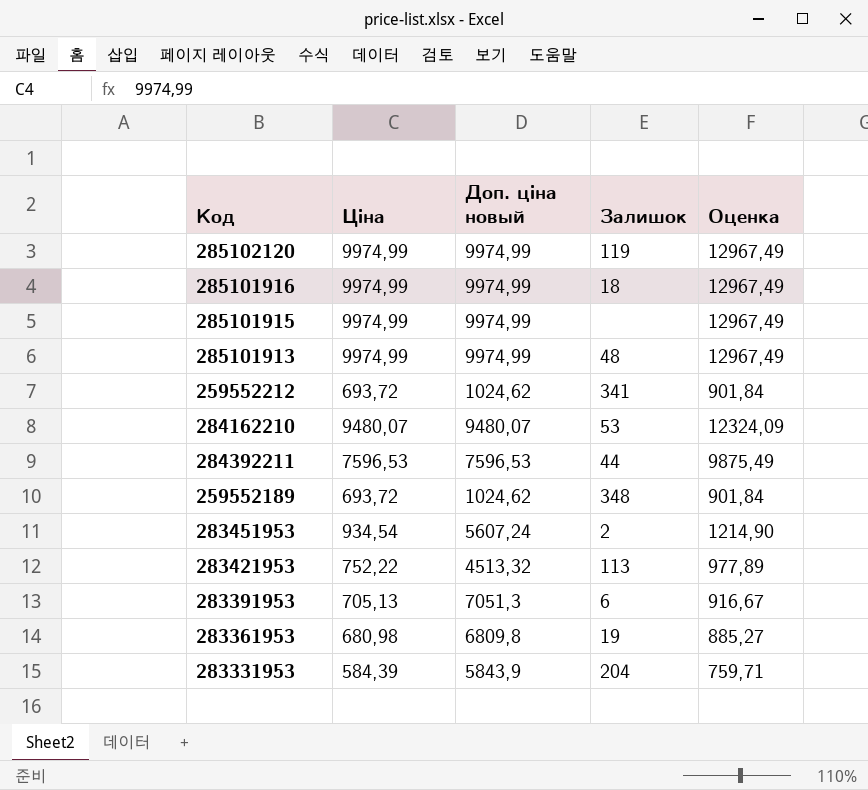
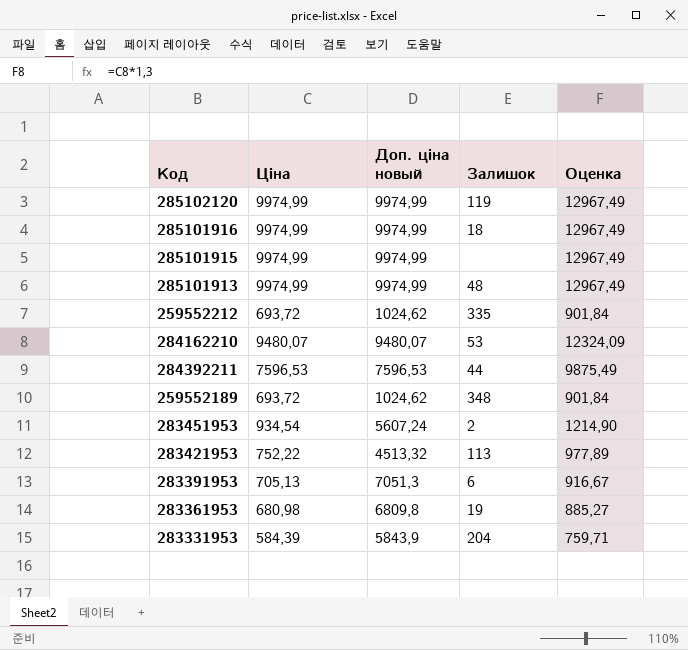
259552212 | Залишок: 341 -> 335

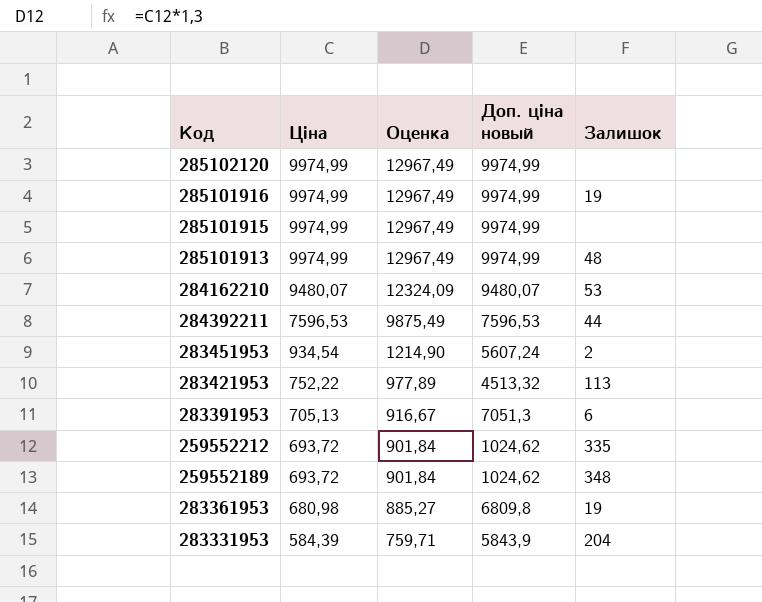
row order: none -> Ціна descending
column Оценка | position: 5 -> 3
285102120 | Залишок: 119 -> none
285101916 | Залишок: 18 -> 19

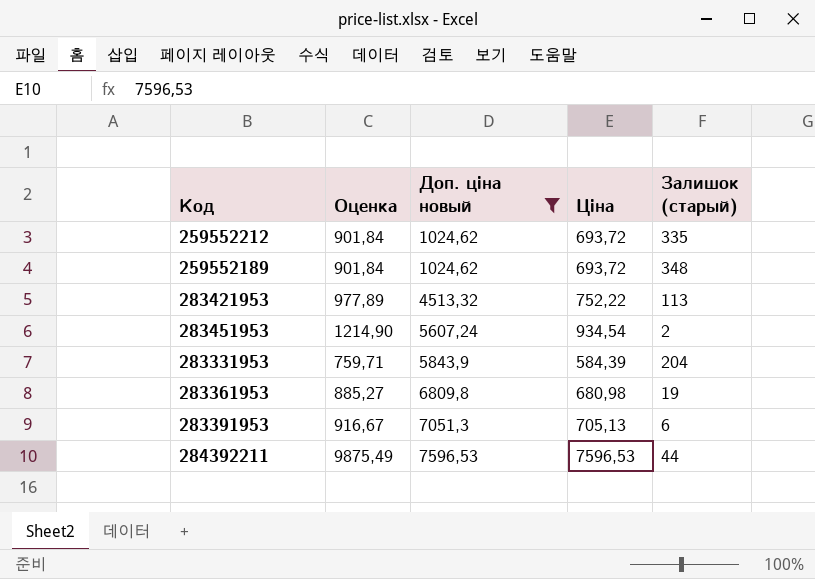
filter: none -> Доп. ціна новый <= 7596,53
row order: Ціна descending -> Доп. ціна новый ascending
column Ціна | position: 2 -> 4
column name: Залишок -> Залишок (старый)

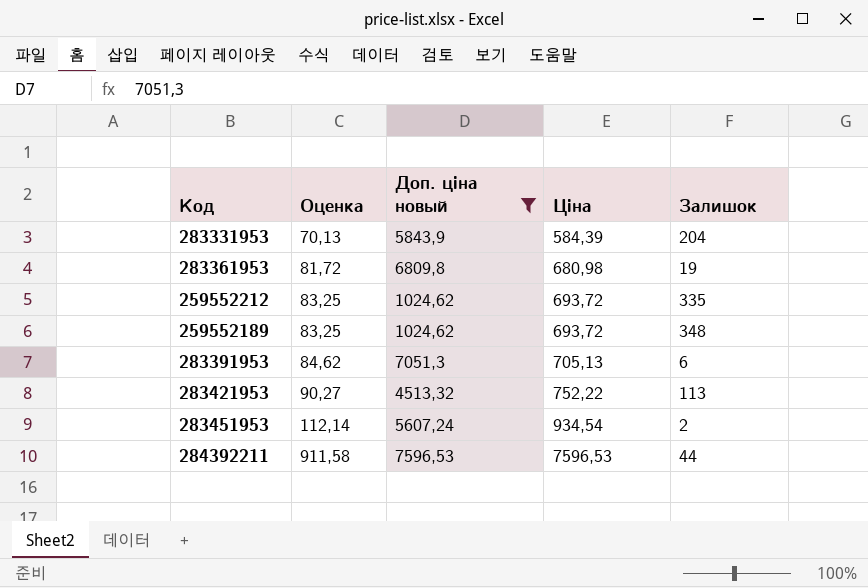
row order: Доп. ціна новый ascending -> Оценка ascending
column Оценка | formula: [Ціна] * 1,3 -> [Ціна] * 0,12
column name: Залишок (старый) -> Залишок

